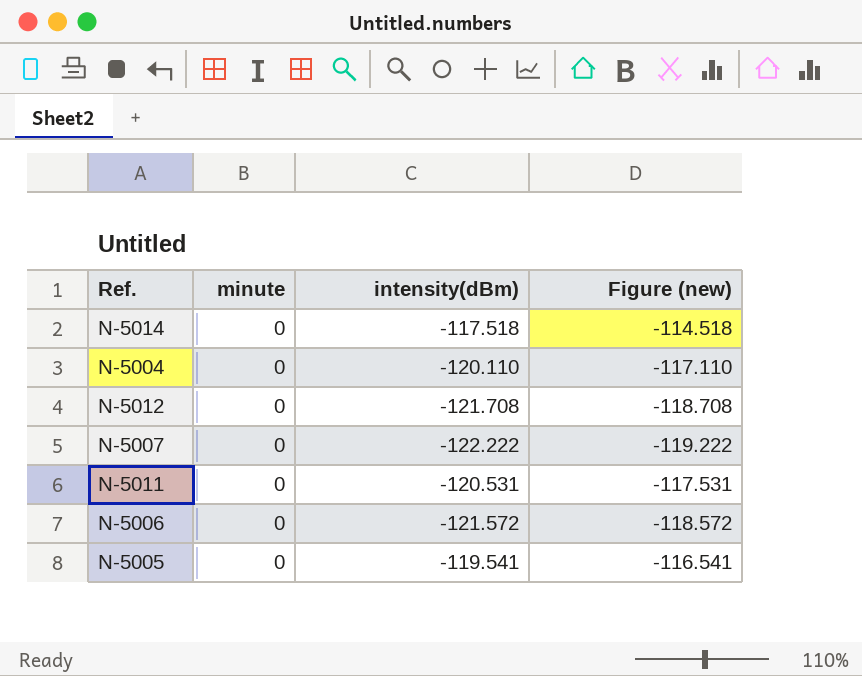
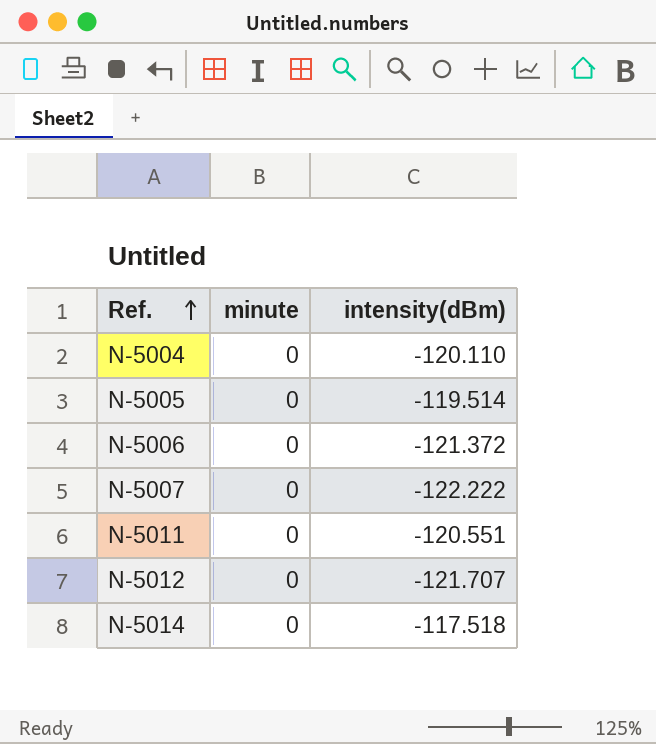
row order: none -> Ref. ascending
column Figure (new) | formula: [intensity(dBm)] + 3 -> none
N-5005 | intensity(dBm): -119.541 -> -119.514
N-5006 | intensity(dBm): -121.572 -> -121.372
N-5011 | intensity(dBm): -120.531 -> -120.551
N-5012 | intensity(dBm): -121.708 -> -121.707

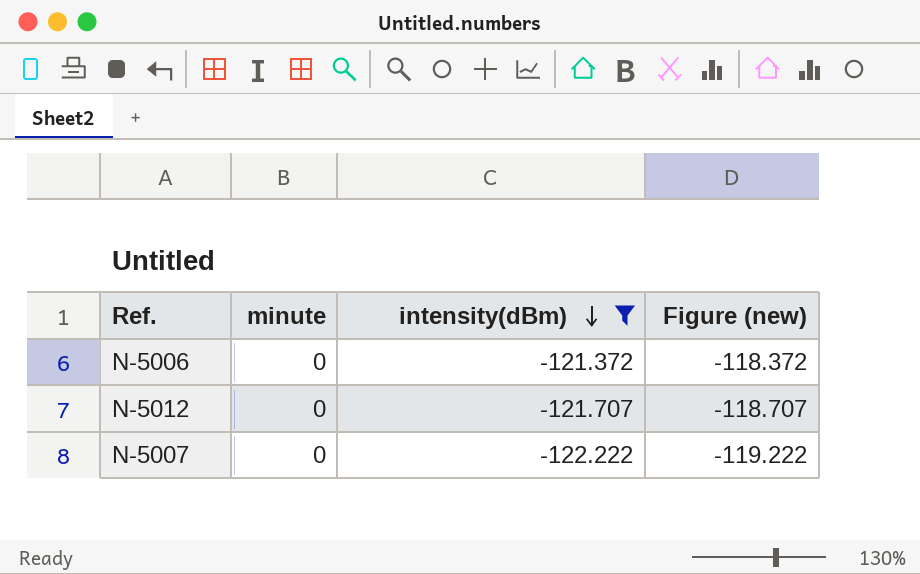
filter: none -> intensity(dBm) <= -121.372
row order: Ref. ascending -> intensity(dBm) descending
column Figure (new) | formula: none -> [intensity(dBm)] + 3

